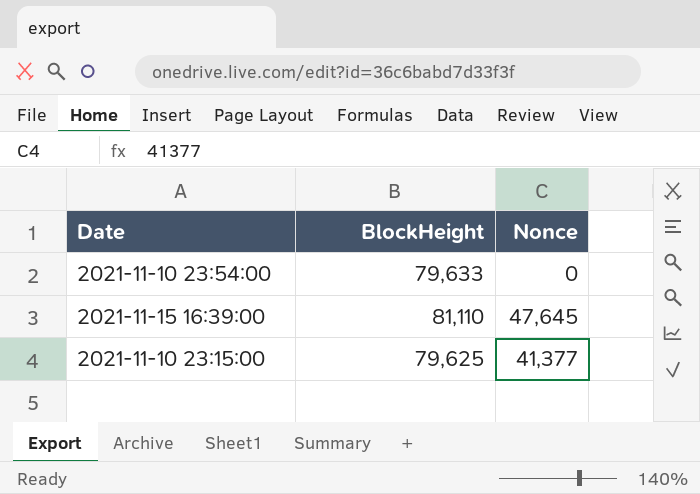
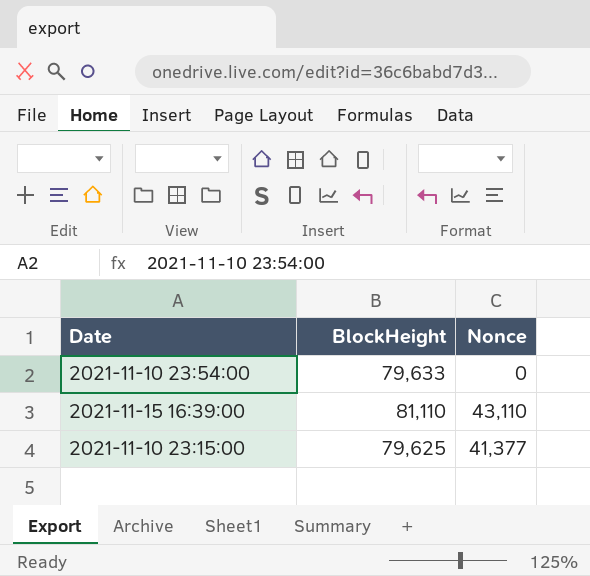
2021-11-15 16:39:00 | Nonce: 47,645 -> 43,110

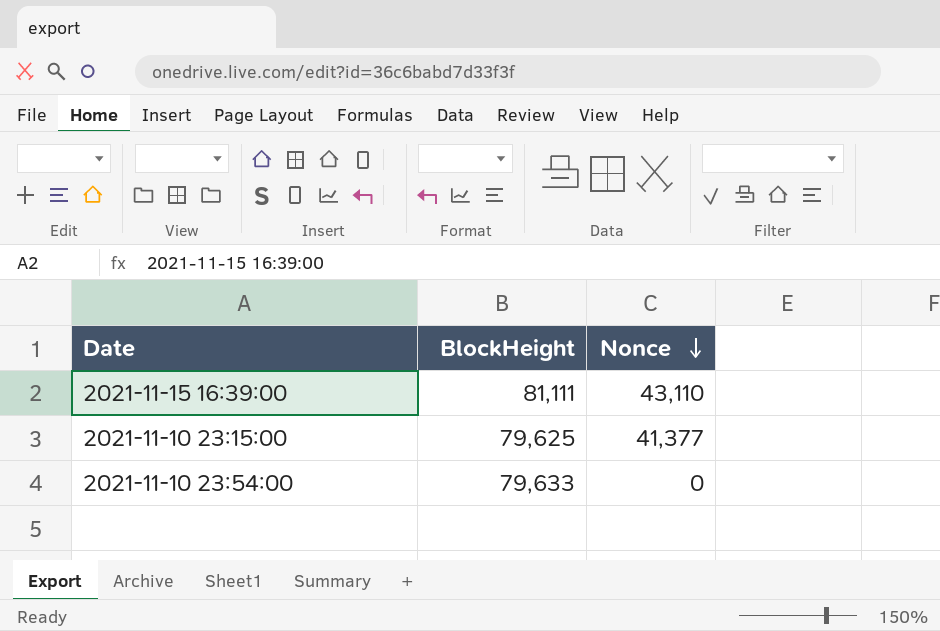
row order: none -> Nonce descending
2021-11-15 16:39:00 | BlockHeight: 81,110 -> 81,111

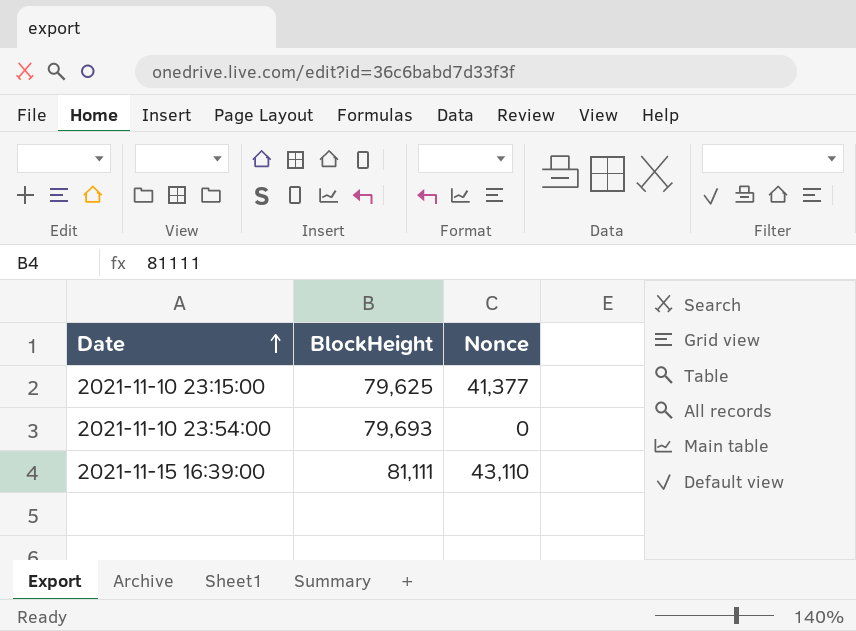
row order: Nonce descending -> Date ascending
2021-11-10 23:54:00 | BlockHeight: 79,633 -> 79,693

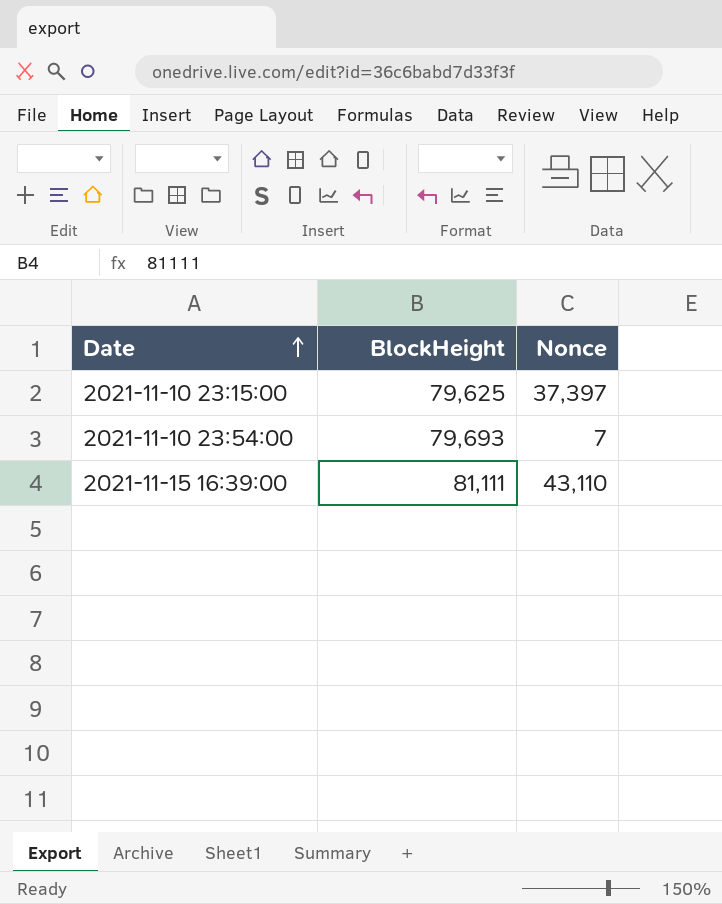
2021-11-10 23:15:00 | Nonce: 41,377 -> 37,397
2021-11-10 23:54:00 | Nonce: 0 -> 7

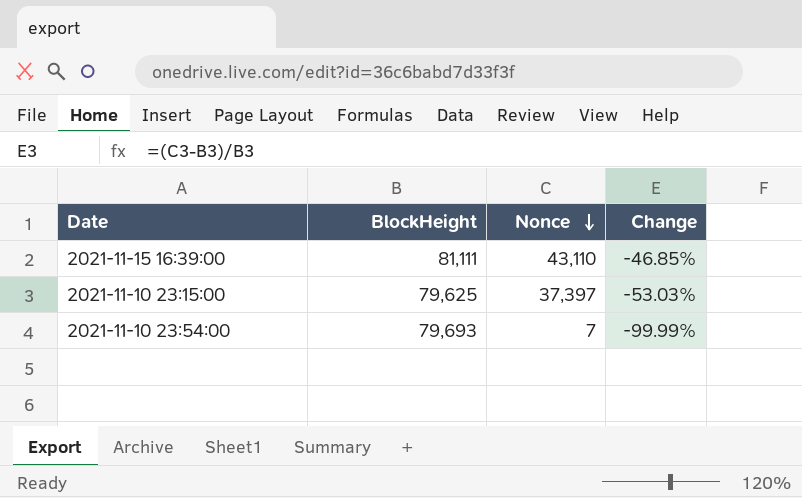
row order: Date ascending -> Nonce descending
column Change | formula: none -> ([Nonce] - [BlockHeight]) / [BlockHeight]

